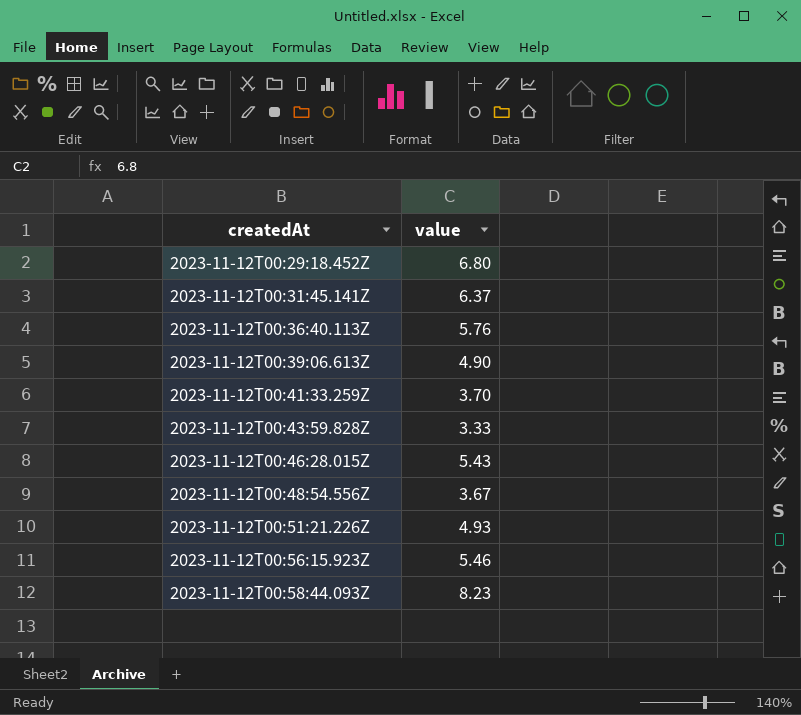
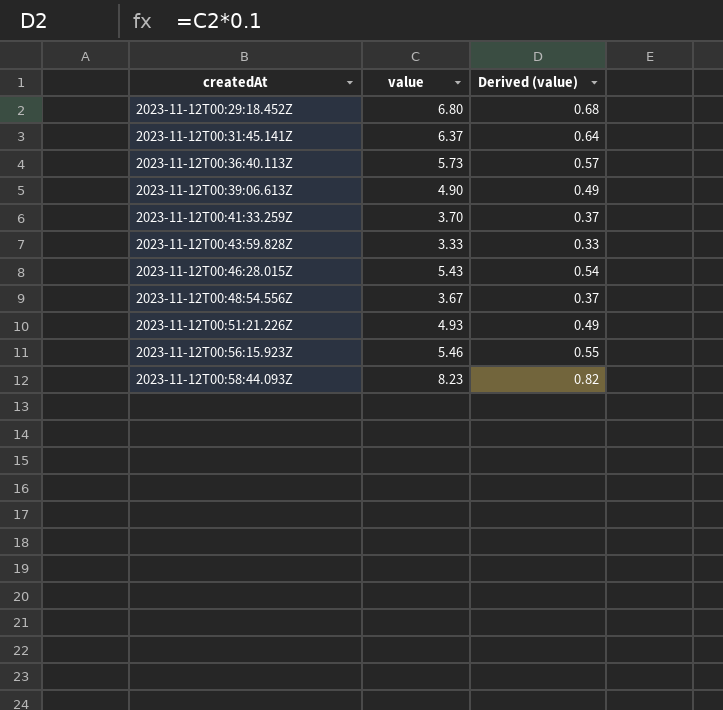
column Derived (value) | formula: none -> [value] * 0.1
2023-11-12T00:36:40.113Z | value: 5.76 -> 5.73

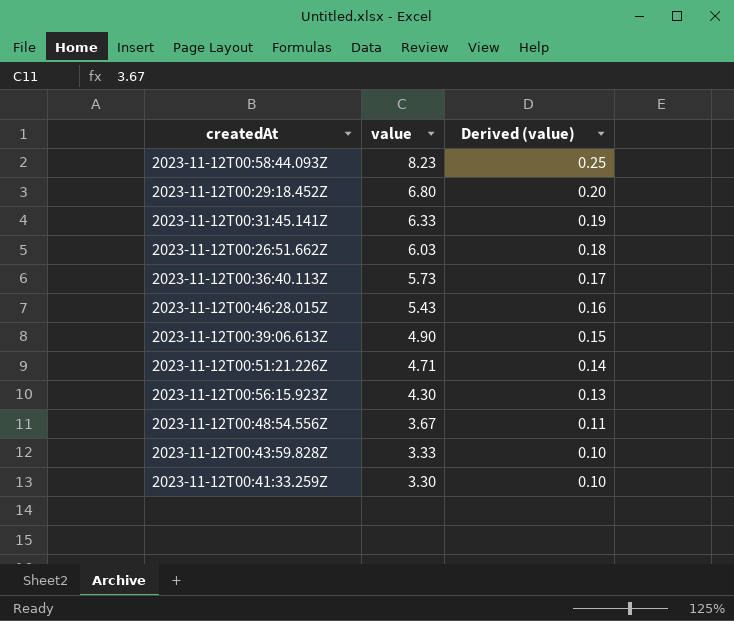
row order: createdAt ascending -> value descending
column Derived (value) | formula: [value] * 0.1 -> [value] * 0.03
2023-11-12T00:31:45.141Z | value: 6.37 -> 6.33
row 2023-11-12T00:26:51.662Z: none -> 6.03 | 0.18
2023-11-12T00:51:21.226Z | value: 4.93 -> 4.71
2023-11-12T00:56:15.923Z | value: 5.46 -> 4.30
2023-11-12T00:41:33.259Z | value: 3.70 -> 3.30

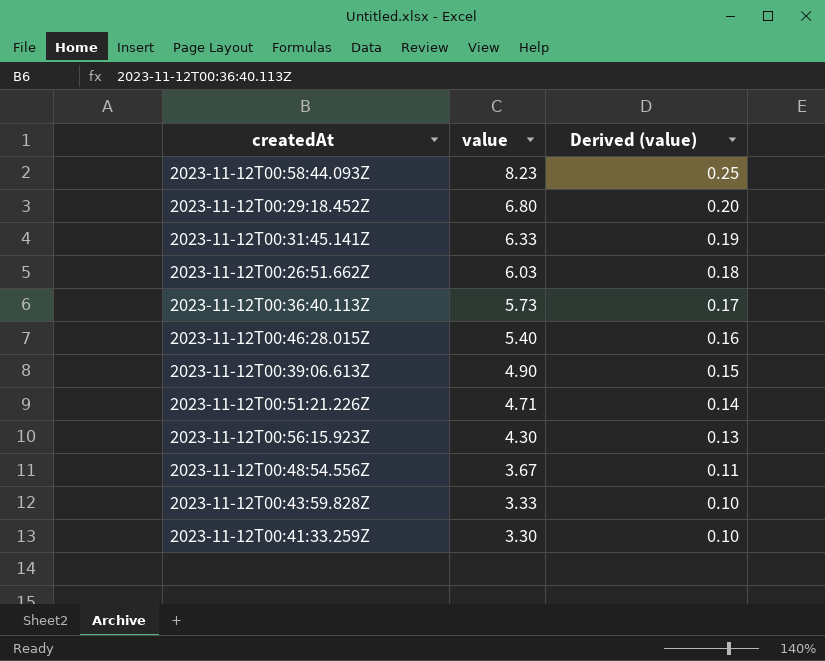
2023-11-12T00:46:28.015Z | value: 5.43 -> 5.40

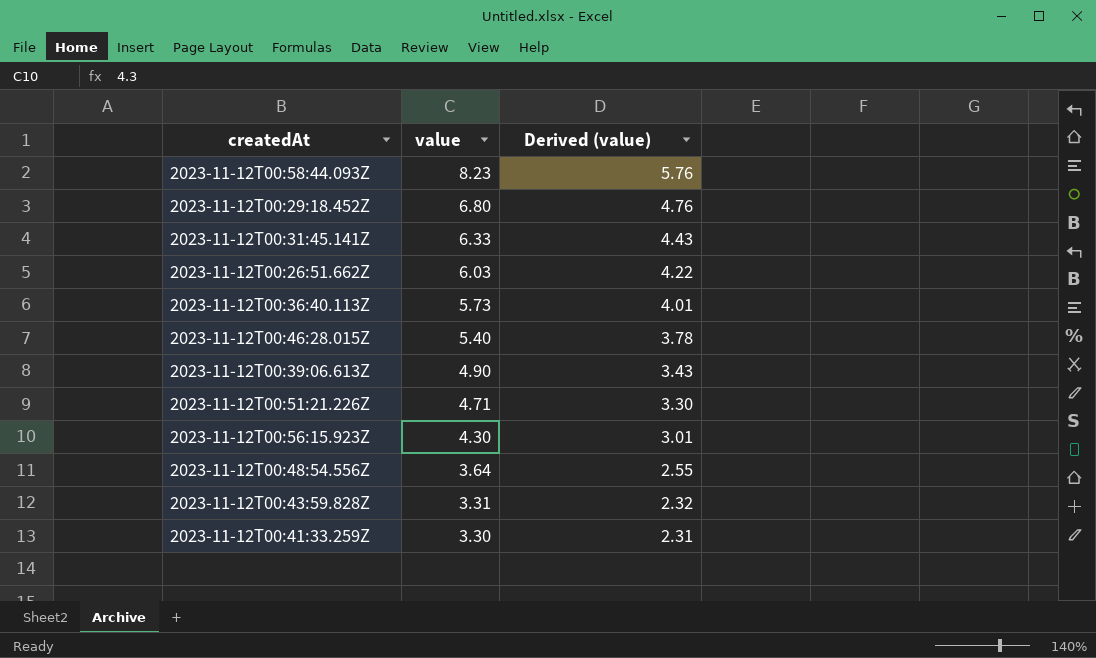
column Derived (value) | formula: [value] * 0.03 -> [value] * 0.7
2023-11-12T00:48:54.556Z | value: 3.67 -> 3.64
2023-11-12T00:43:59.828Z | value: 3.33 -> 3.31

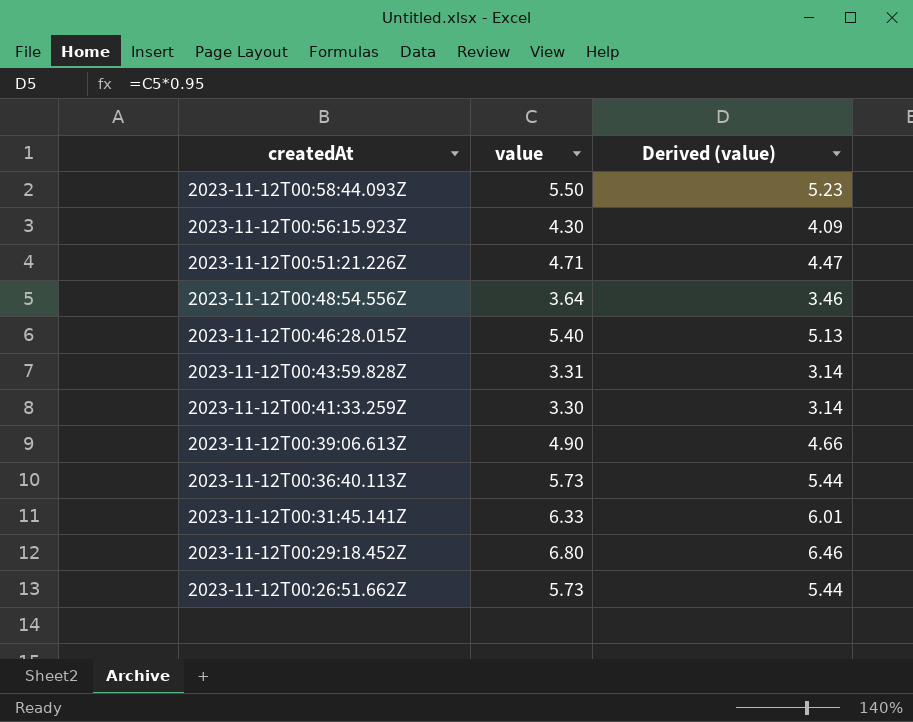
row order: value descending -> createdAt descending
column Derived (value) | formula: [value] * 0.7 -> [value] * 0.95
2023-11-12T00:58:44.093Z | value: 8.23 -> 5.50
2023-11-12T00:26:51.662Z | value: 6.03 -> 5.73

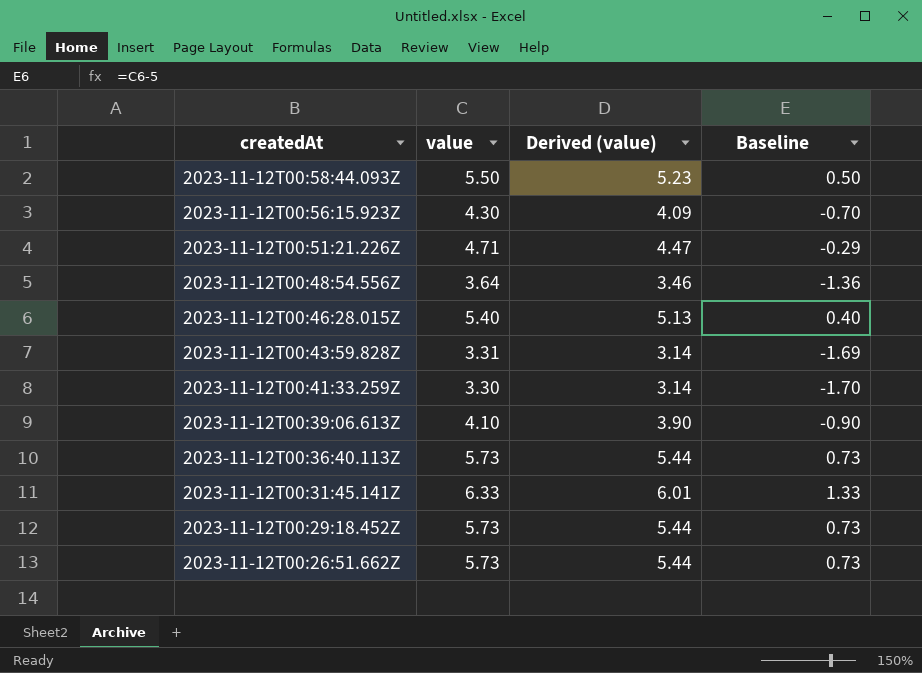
column Baseline | formula: none -> [value] - 5
2023-11-12T00:39:06.613Z | value: 4.90 -> 4.10
2023-11-12T00:39:06.613Z | Derived (value): 4.66 -> 3.90
2023-11-12T00:29:18.452Z | value: 6.80 -> 5.73
2023-11-12T00:29:18.452Z | Derived (value): 6.46 -> 5.44

